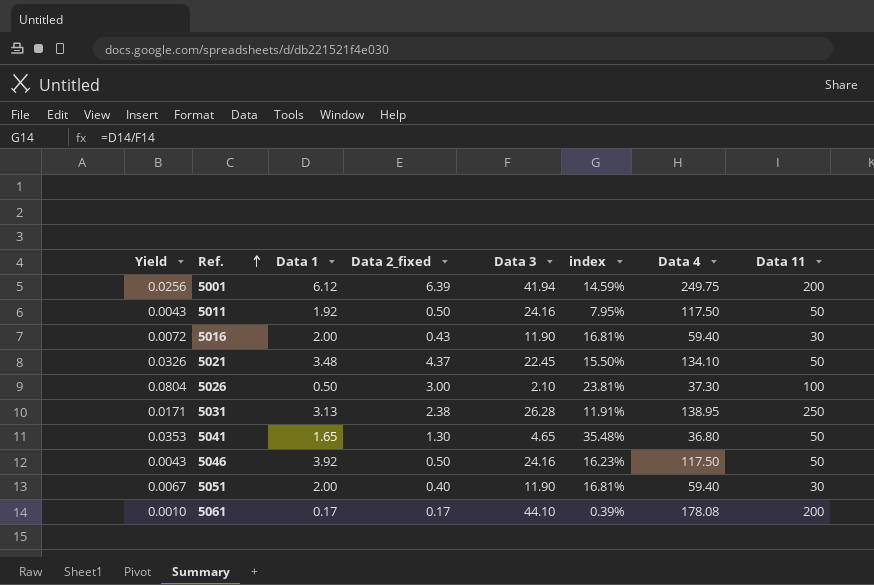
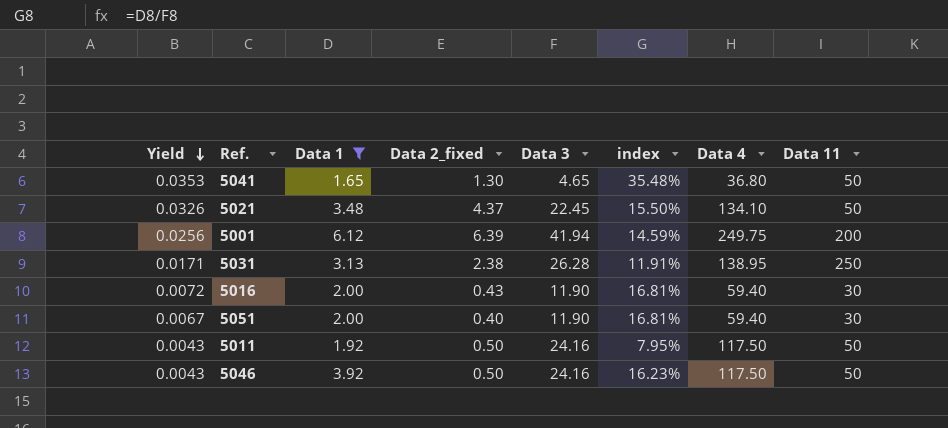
filter: none -> Data 1 >= 1.65
row order: Ref. ascending -> Yield descending

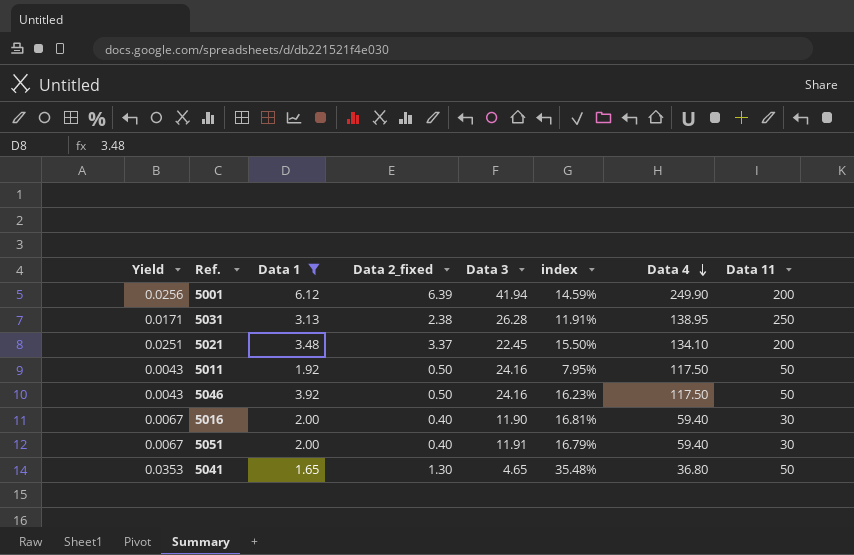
row order: Yield descending -> Data 4 descending
5001 | Data 4: 249.75 -> 249.90
5021 | Yield: 0.0326 -> 0.0251
5021 | Data 2_fixed: 4.37 -> 3.37
5021 | Data 11: 50 -> 200
5016 | Yield: 0.0072 -> 0.0067
5016 | Data 2_fixed: 0.43 -> 0.40
5051 | Data 3: 11.90 -> 11.91
5051 | index: 16.81% -> 16.79%

